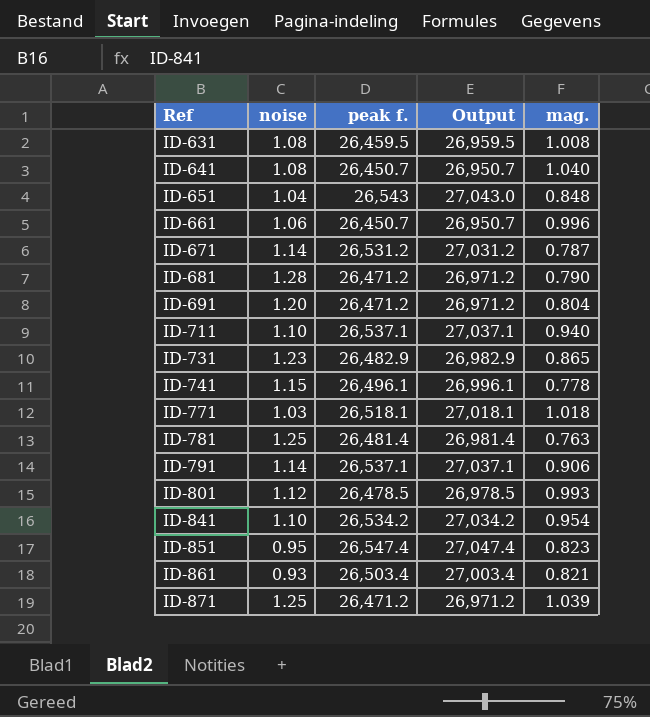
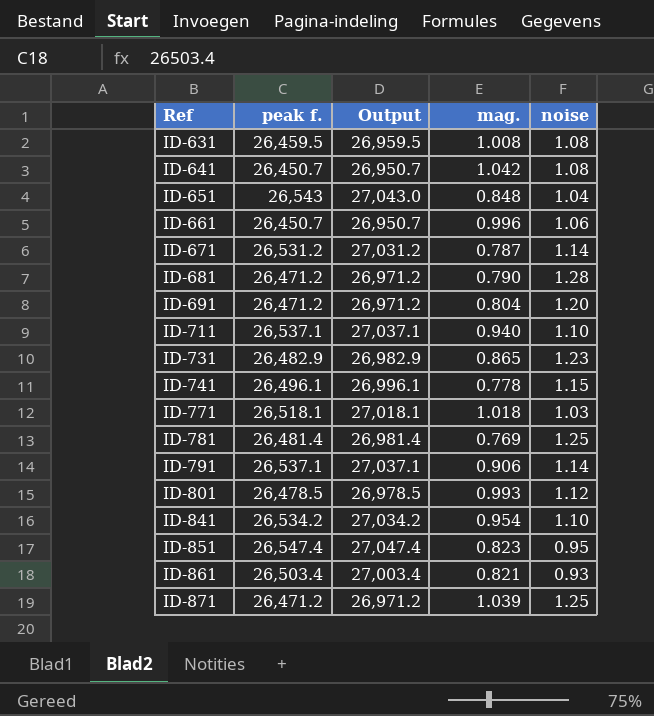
column noise | position: 2 -> 5
ID-641 | mag.: 1.040 -> 1.042
ID-781 | mag.: 0.763 -> 0.769

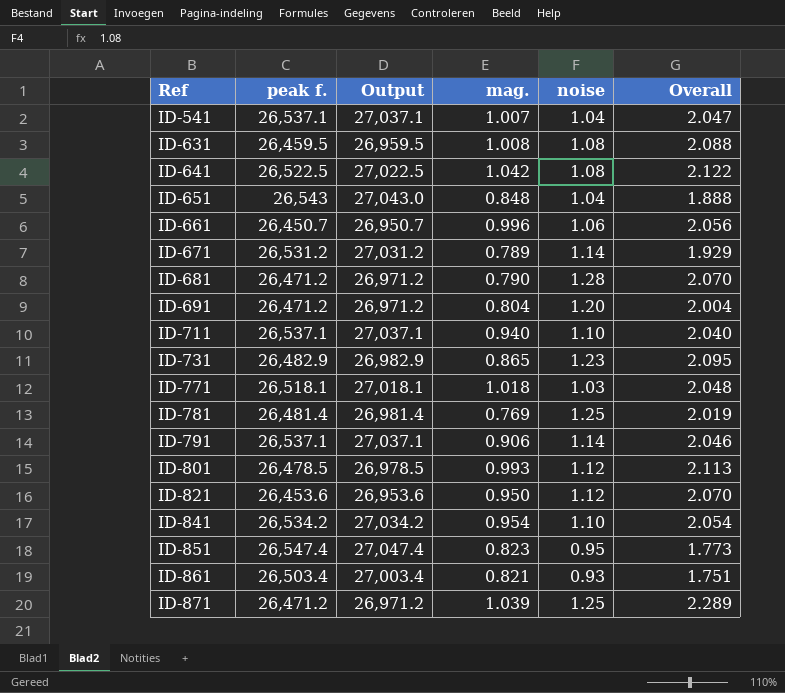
column Overall | formula: none -> [mag.] + [noise]
row ID-741: 26,496.1 | 26,996.1 | 0.778 | 1.15 -> none
row ID-541: none -> 26,537.1 | 27,037.1 | 1.007 | 1.04 | 2.047
ID-641 | peak f.: 26,450.7 -> 26,522.5
ID-641 | Output: 26,950.7 -> 27,022.5
ID-671 | mag.: 0.787 -> 0.789
row ID-821: none -> 26,453.6 | 26,953.6 | 0.950 | 1.12 | 2.070

